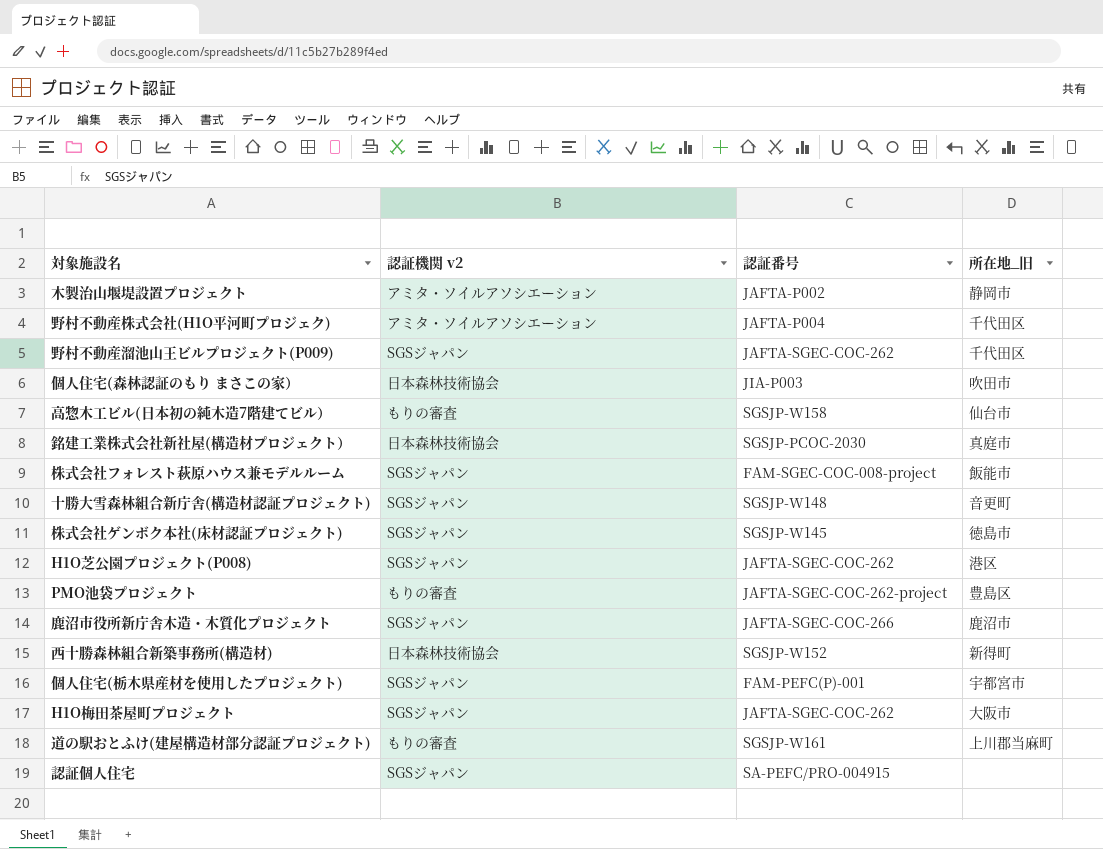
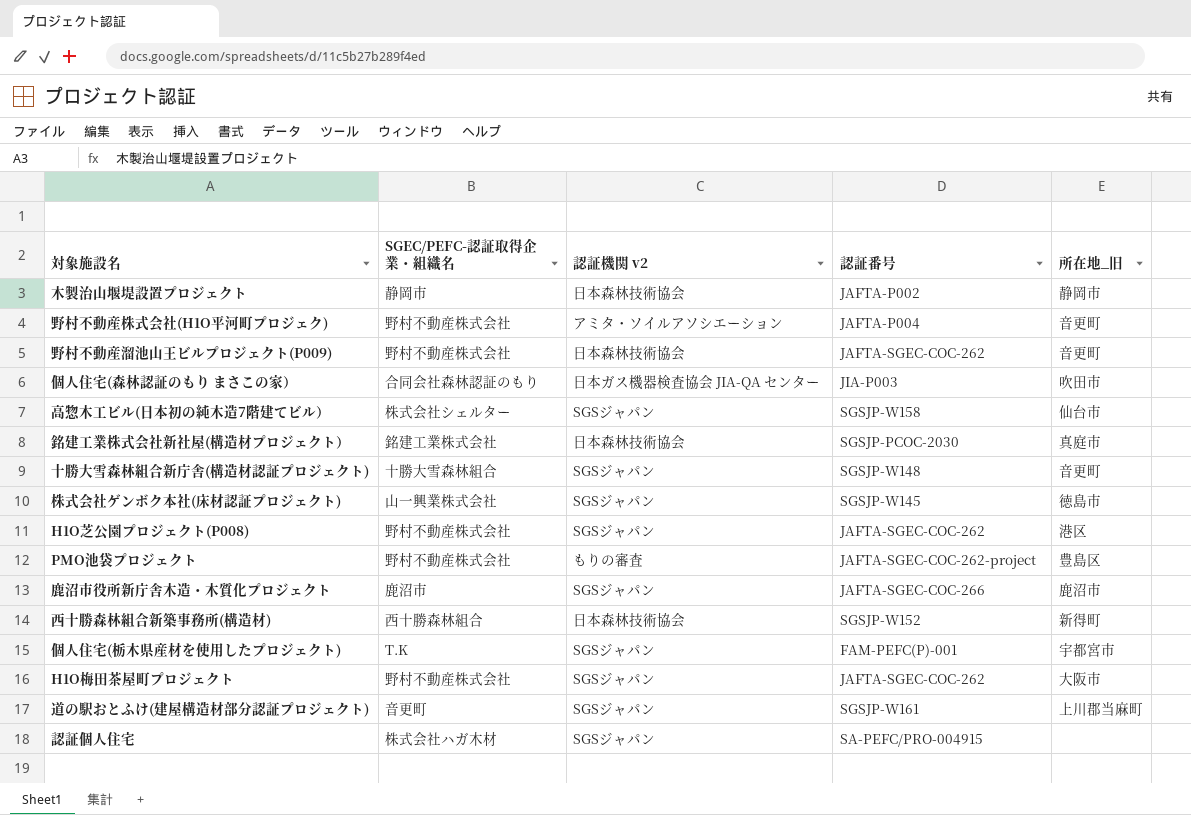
column SGEC/PEFC-認証取得企業・組織名 | position: none -> 2
row 株式会社フォレスト萩原ハウス兼モデルルーム: SGSジャパン | FAM-SGEC-COC-008-project | 飯能市 -> none
木製治山堰堤設置プロジェクト | 認証機関 v2: アミタ・ソイルアソシエーション -> 日本森林技術協会
野村不動産株式会社(H1O平河町プロジェク) | 所在地_旧: 千代田区 -> 音更町
野村不動産溜池山王ビルプロジェクト(P009) | 認証機関 v2: SGSジャパン -> 日本森林技術協会
野村不動産溜池山王ビルプロジェクト(P009) | 所在地_旧: 千代田区 -> 音更町
個人住宅(森林認証のもり まさこの家） | 認証機関 v2: 日本森林技術協会 -> 日本ガス機器検査協会 JIA-QA センター
高惣木工ビル(日本初の純木造7階建てビル） | 認証機関 v2: もりの審査 -> SGSジャパン
道の駅おとふけ(建屋構造材部分認証プロジェクト) | 認証機関 v2: もりの審査 -> SGSジャパン

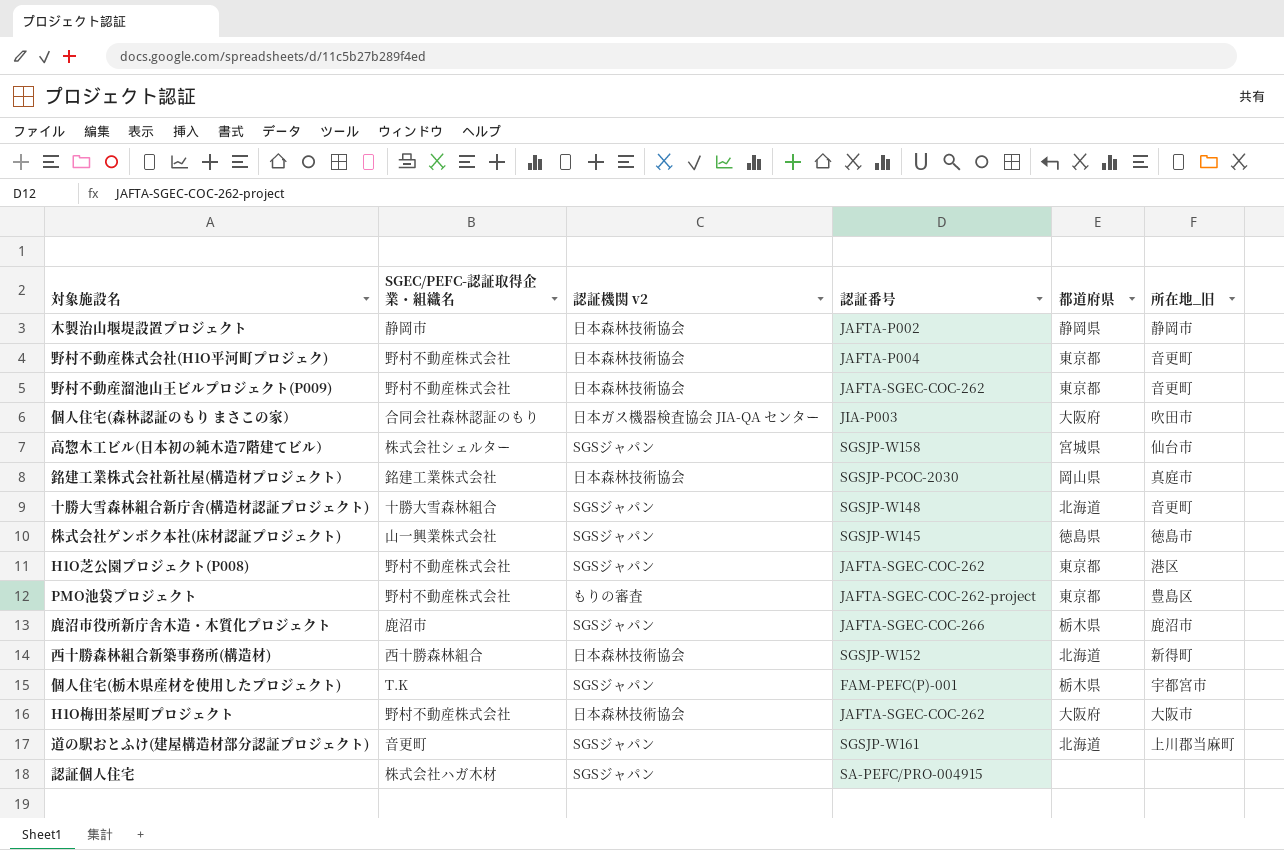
column 都道府県 | position: none -> 5
野村不動産株式会社(H1O平河町プロジェク) | 認証機関 v2: アミタ・ソイルアソシエーション -> 日本森林技術協会
H1O梅田茶屋町プロジェクト | 認証機関 v2: SGSジャパン -> 日本森林技術協会

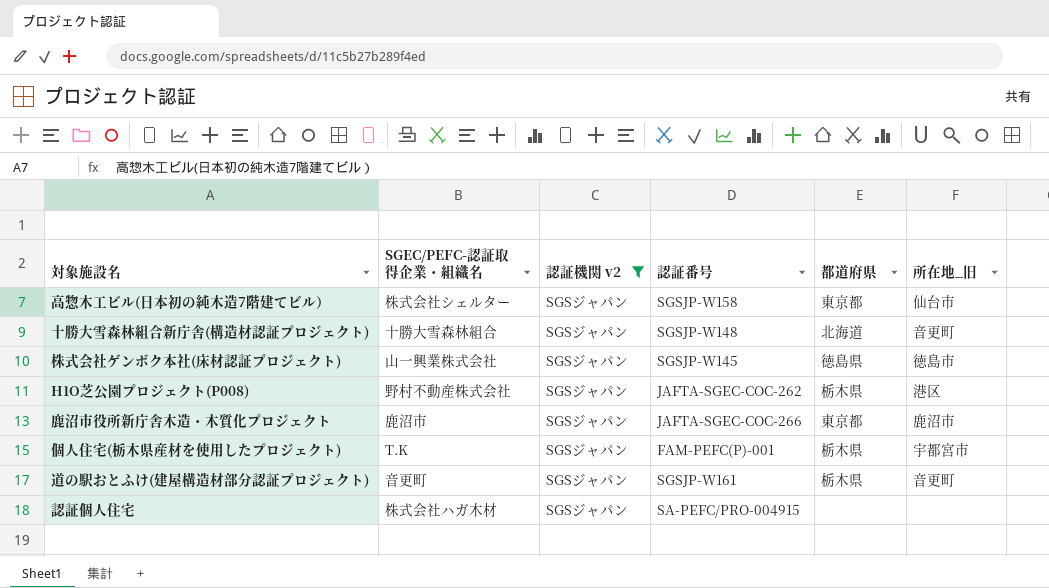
filter: none -> 認証機関 v2 = SGSジャパン
高惣木工ビル(日本初の純木造7階建てビル） | 都道府県: 宮城県 -> 東京都
H1O芝公園プロジェクト(P008) | 都道府県: 東京都 -> 栃木県
鹿沼市役所新庁舎木造・木質化プロジェクト | 都道府県: 栃木県 -> 東京都
道の駅おとふけ(建屋構造材部分認証プロジェクト) | 都道府県: 北海道 -> 栃木県
道の駅おとふけ(建屋構造材部分認証プロジェクト) | 所在地_旧: 上川郡当麻町 -> 音更町

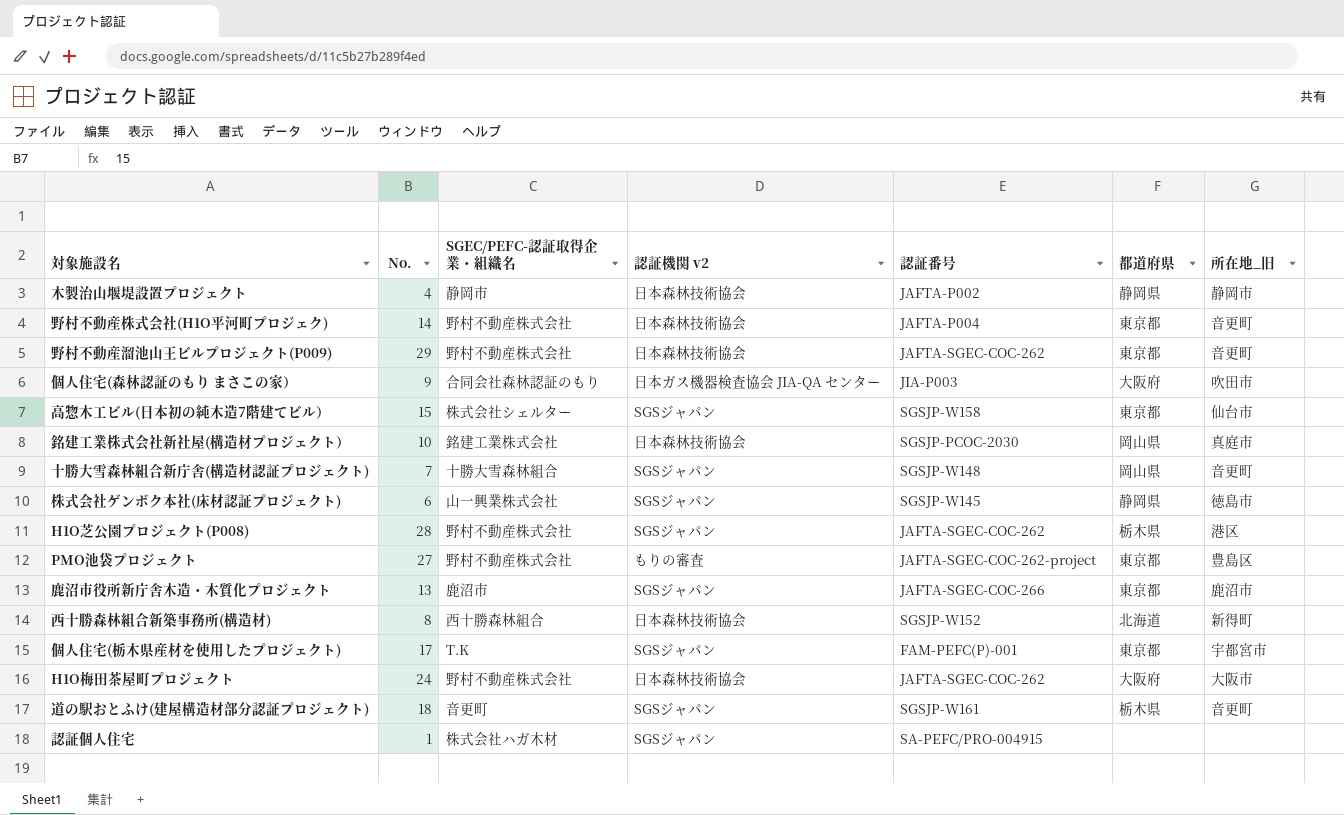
filter: 認証機関 v2 = SGSジャパン -> none
column No. | position: none -> 2
十勝大雪森林組合新庁舎(構造材認証プロジェクト) | 都道府県: 北海道 -> 岡山県
株式会社ゲンボク本社(床材認証プロジェクト) | 都道府県: 徳島県 -> 静岡県
個人住宅(栃木県産材を使用したプロジェクト) | 都道府県: 栃木県 -> 東京都

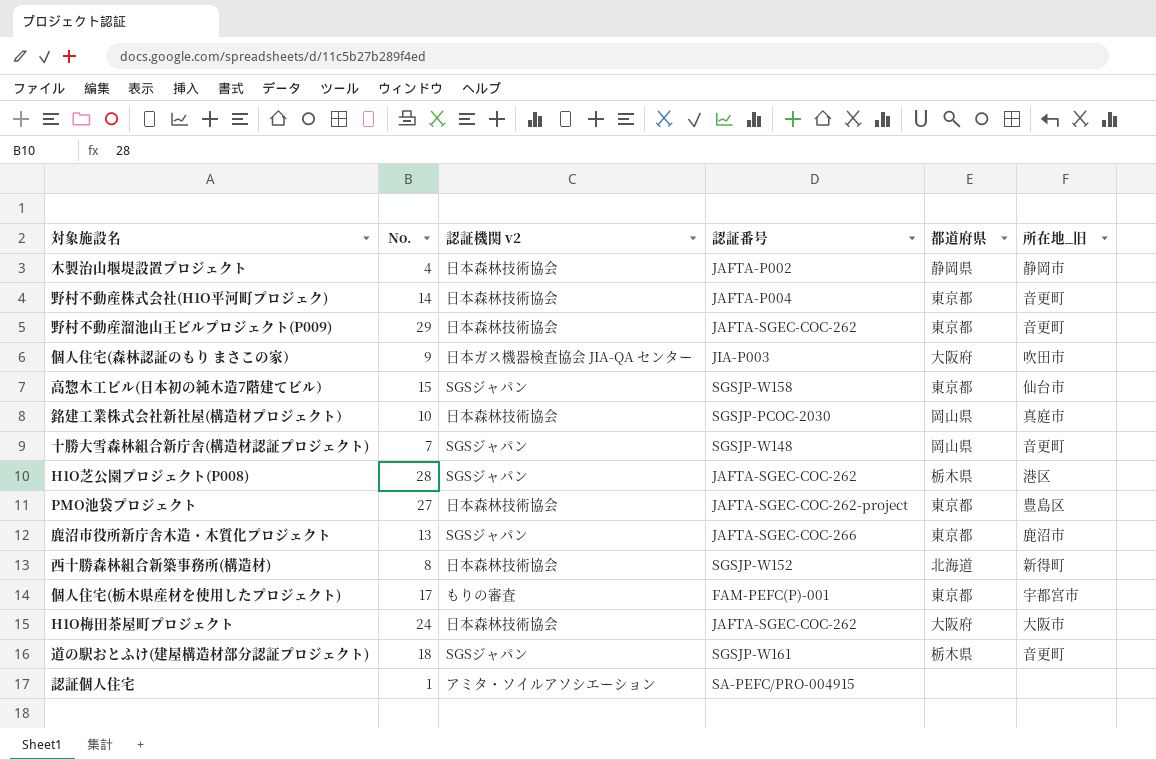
column SGEC/PEFC-認証取得企業・組織名 | position: 3 -> none
row 株式会社ゲンボク本社(床材認証プロジェクト): 6 | 山一興業株式会社 | SGSジャパン | SGSJP-W145 | 静岡県 | 徳島市 -> none
PMO池袋プロジェクト | 認証機関 v2: もりの審査 -> 日本森林技術協会
個人住宅(栃木県産材を使用したプロジェクト) | 認証機関 v2: SGSジャパン -> もりの審査
認証個人住宅 | 認証機関 v2: SGSジャパン -> アミタ・ソイルアソシエーション

